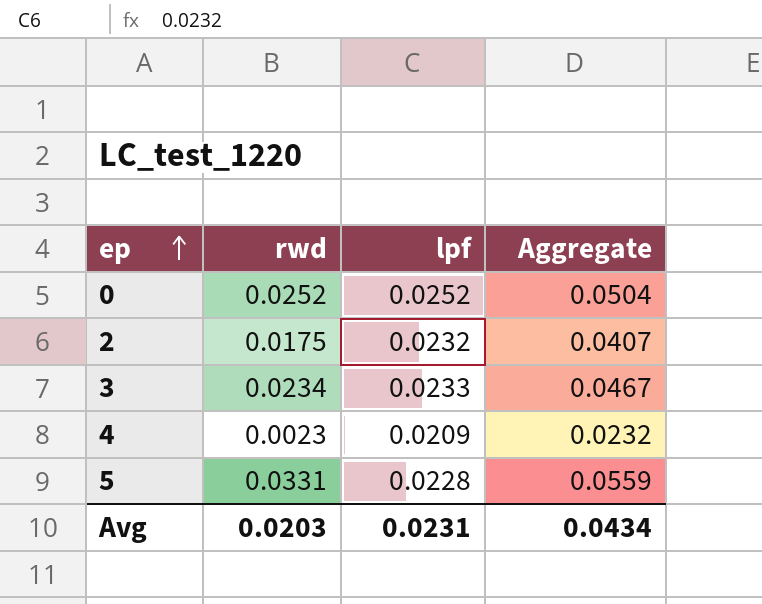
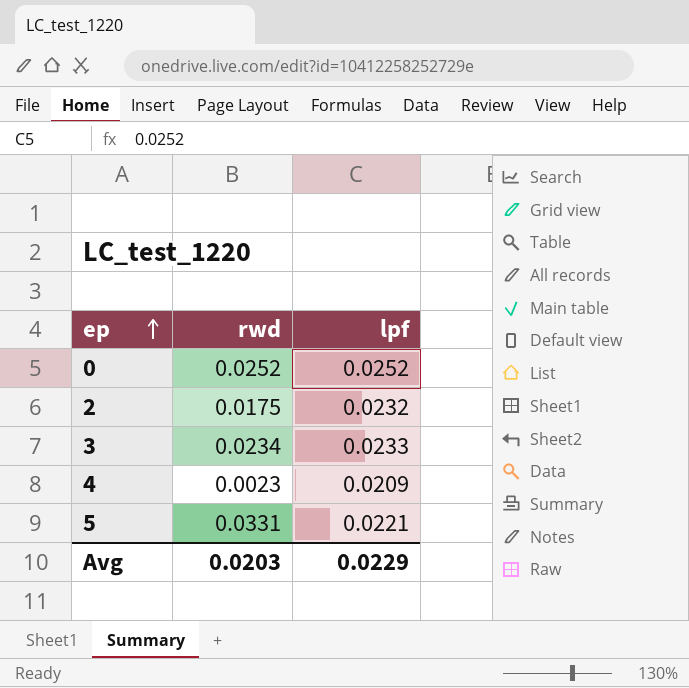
column Aggregate | formula: [rwd] + [lpf] -> none
5 | lpf: 0.0228 -> 0.0221
Avg | lpf: 0.0231 -> 0.0229

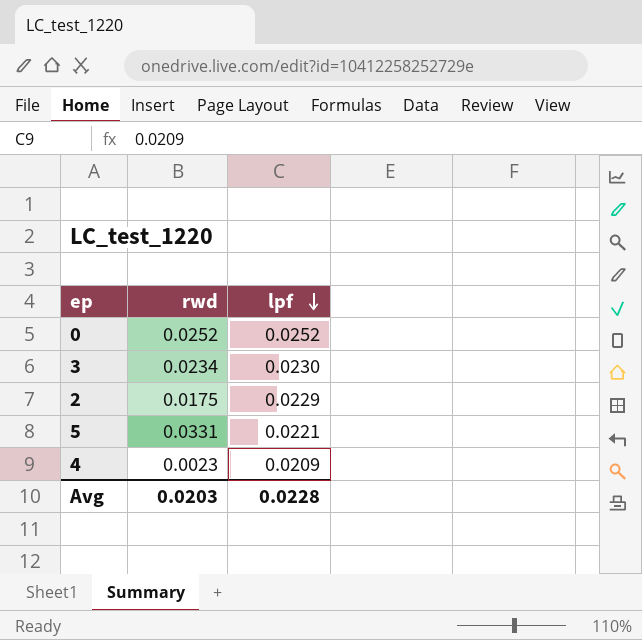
row order: ep ascending -> lpf descending
3 | lpf: 0.0233 -> 0.0230
2 | lpf: 0.0232 -> 0.0229
Avg | lpf: 0.0229 -> 0.0228

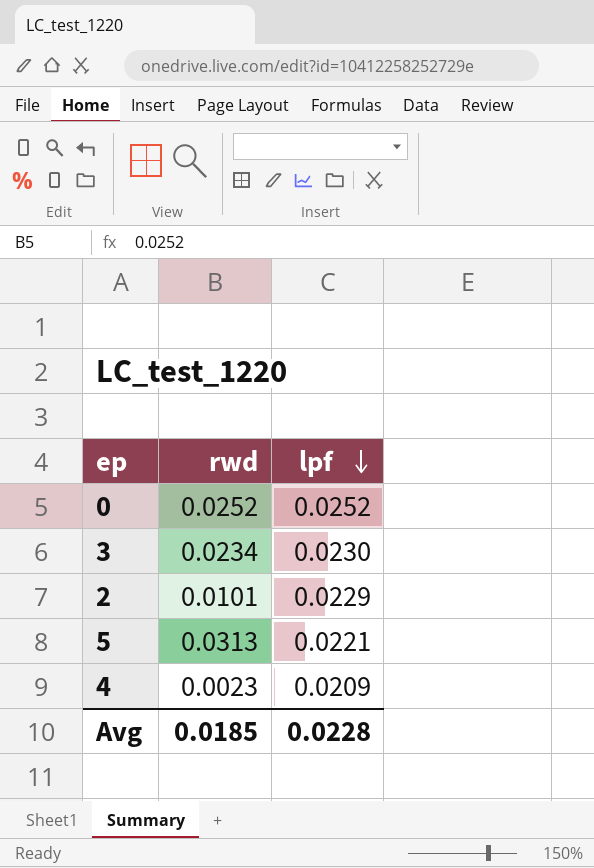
2 | rwd: 0.0175 -> 0.0101
5 | rwd: 0.0331 -> 0.0313
Avg | rwd: 0.0203 -> 0.0185

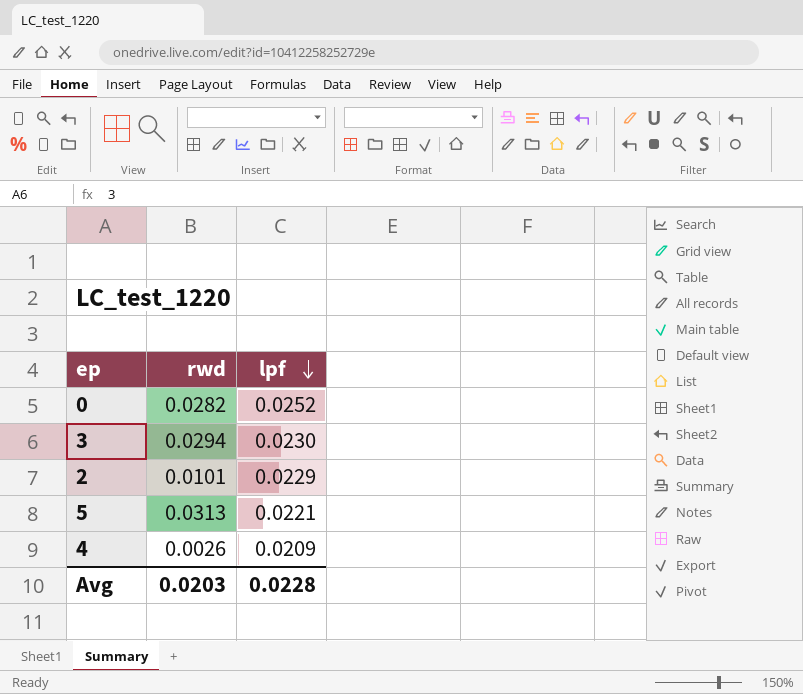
0 | rwd: 0.0252 -> 0.0282
3 | rwd: 0.0234 -> 0.0294
4 | rwd: 0.0023 -> 0.0026
Avg | rwd: 0.0185 -> 0.0203

